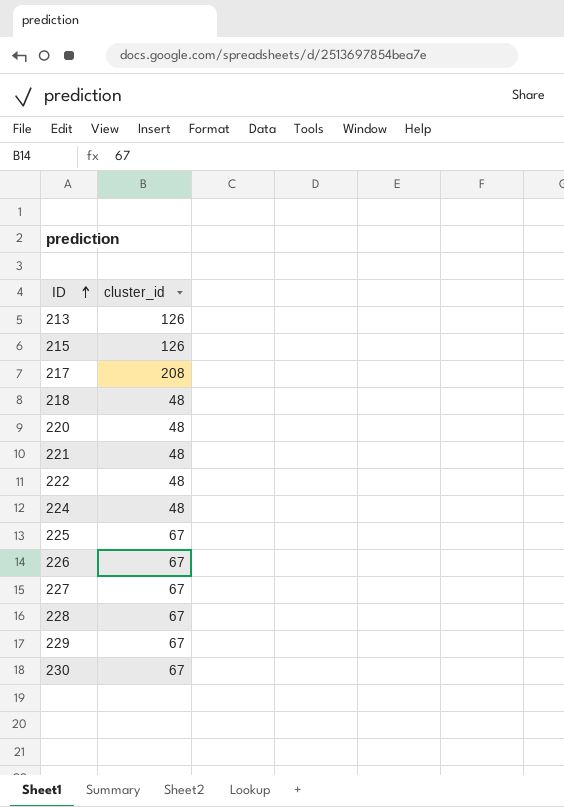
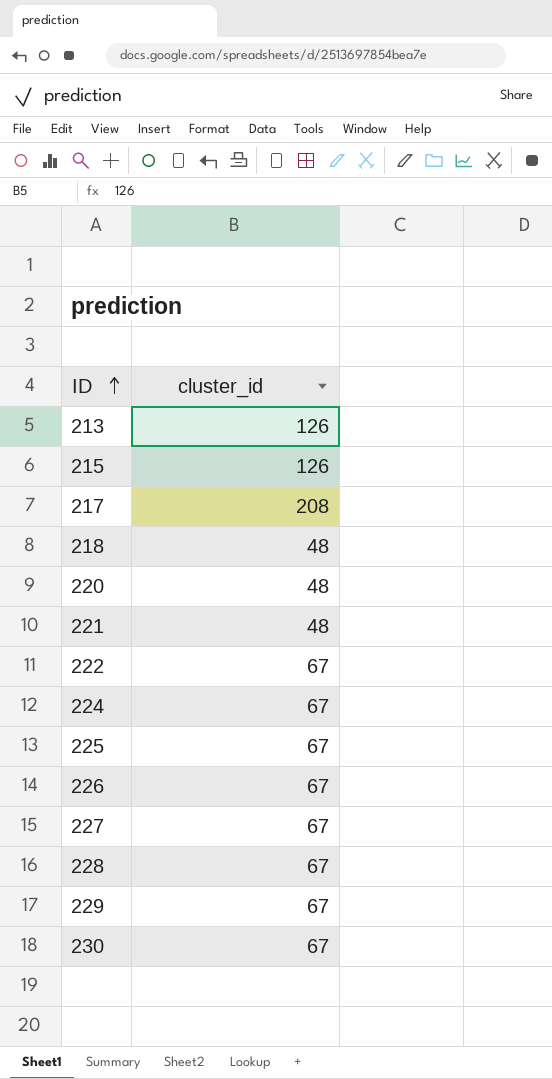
222 | cluster_id: 48 -> 67
224 | cluster_id: 48 -> 67

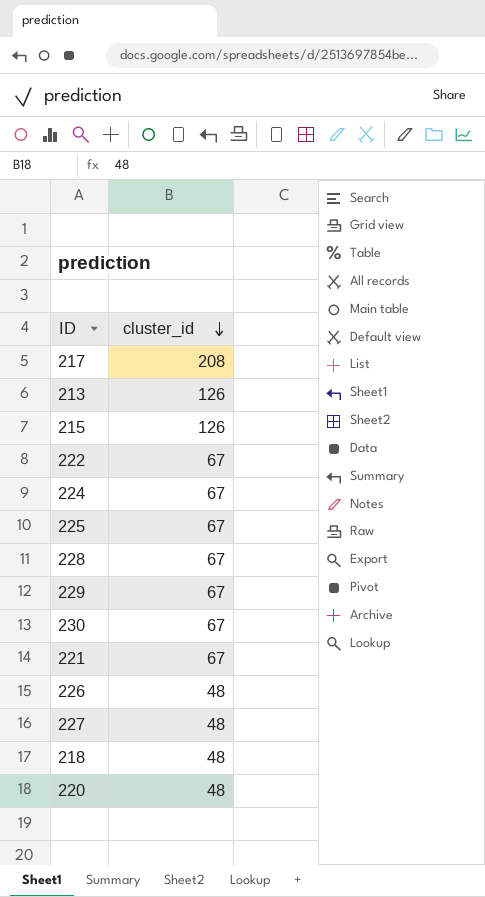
row order: ID ascending -> cluster_id descending
221 | cluster_id: 48 -> 67
226 | cluster_id: 67 -> 48
227 | cluster_id: 67 -> 48

